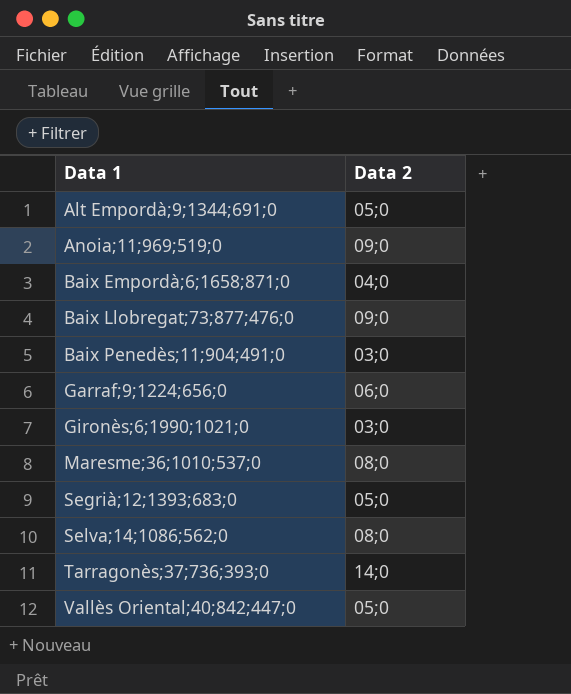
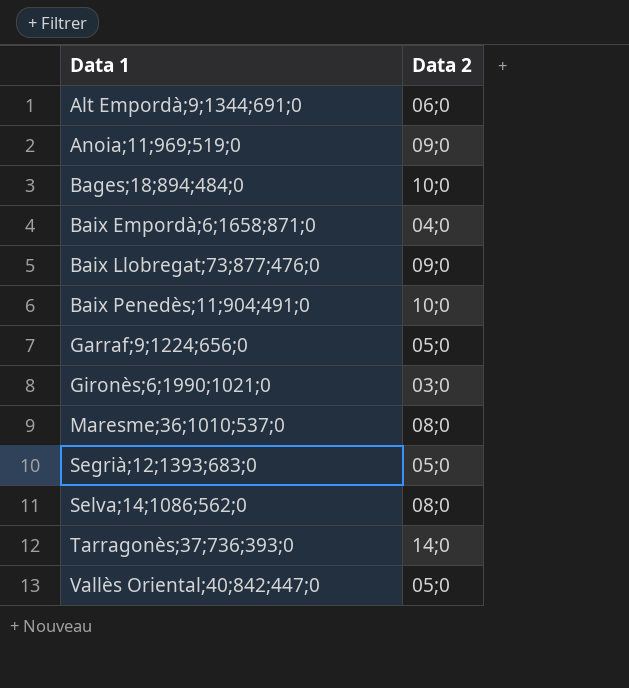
Alt Empordà;9;1344;691;0 | Data 2: 05;0 -> 06;0
row Bages;18;894;484;0: none -> 10;0
Baix Penedès;11;904;491;0 | Data 2: 03;0 -> 10;0
Garraf;9;1224;656;0 | Data 2: 06;0 -> 05;0

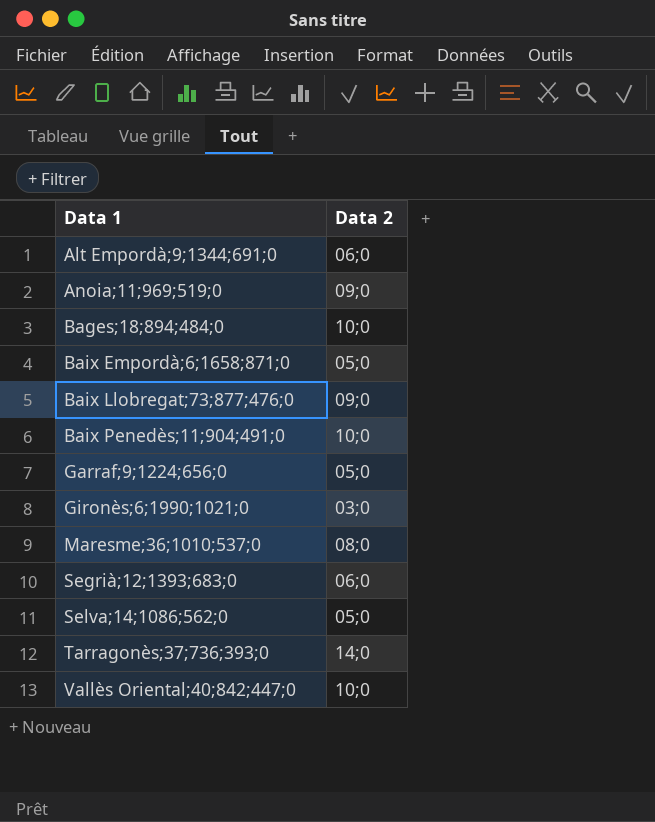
Baix Empordà;6;1658;871;0 | Data 2: 04;0 -> 05;0
Segrià;12;1393;683;0 | Data 2: 05;0 -> 06;0
Selva;14;1086;562;0 | Data 2: 08;0 -> 05;0
Vallès Oriental;40;842;447;0 | Data 2: 05;0 -> 10;0

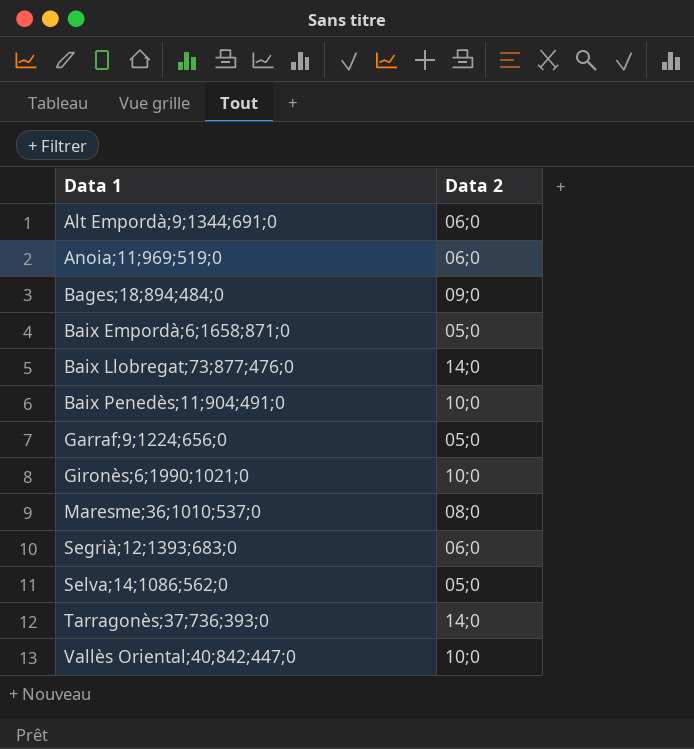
Anoia;11;969;519;0 | Data 2: 09;0 -> 06;0
Bages;18;894;484;0 | Data 2: 10;0 -> 09;0
Baix Llobregat;73;877;476;0 | Data 2: 09;0 -> 14;0
Gironès;6;1990;1021;0 | Data 2: 03;0 -> 10;0

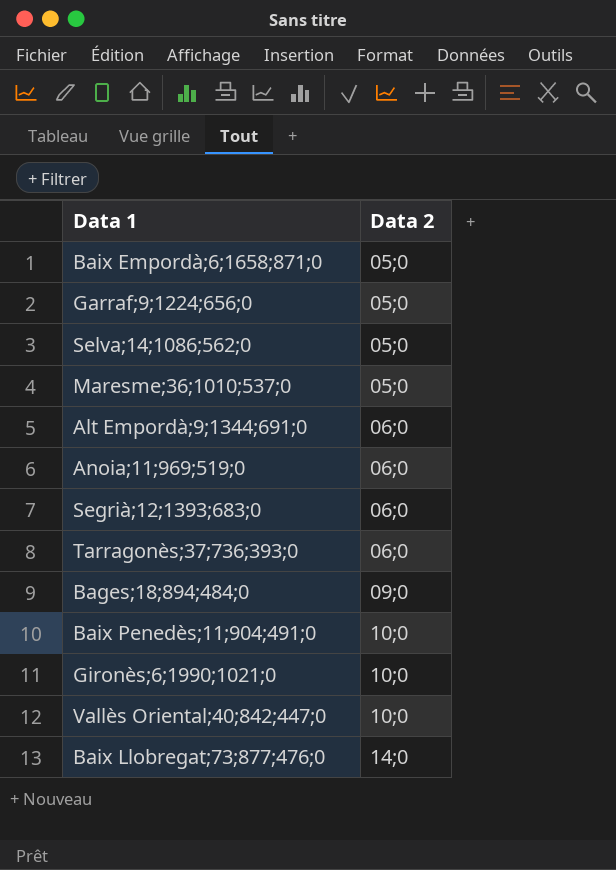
row order: Data 1 ascending -> Data 2 ascending
Maresme;36;1010;537;0 | Data 2: 08;0 -> 05;0
Tarragonès;37;736;393;0 | Data 2: 14;0 -> 06;0

